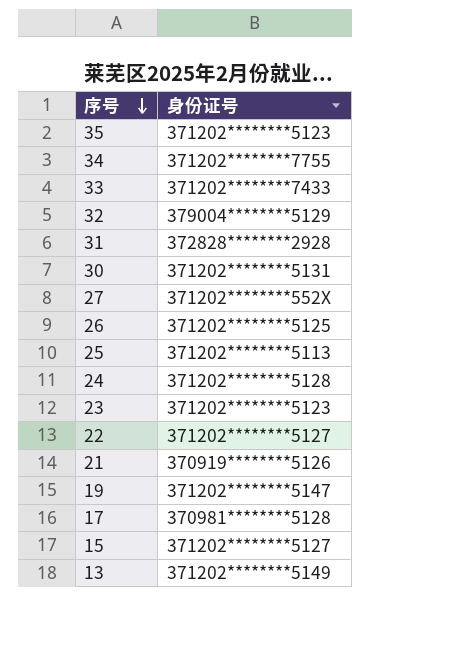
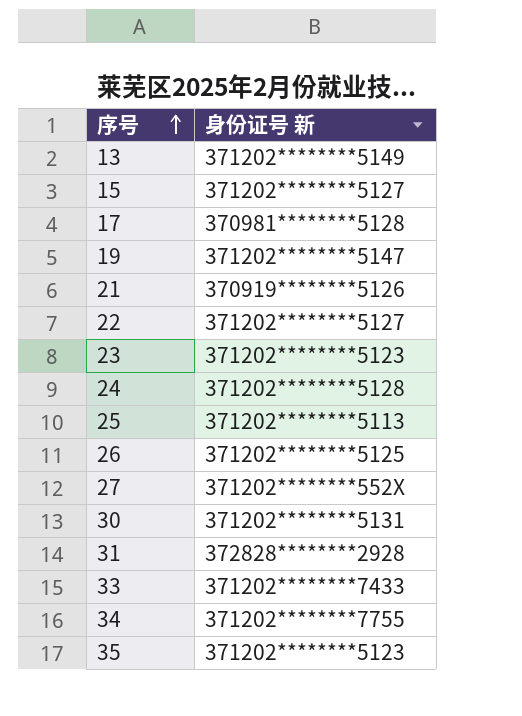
row order: 序号 descending -> 序号 ascending
column name: 身份证号 -> 身份证号 新
row 32: 379004********5129 -> none

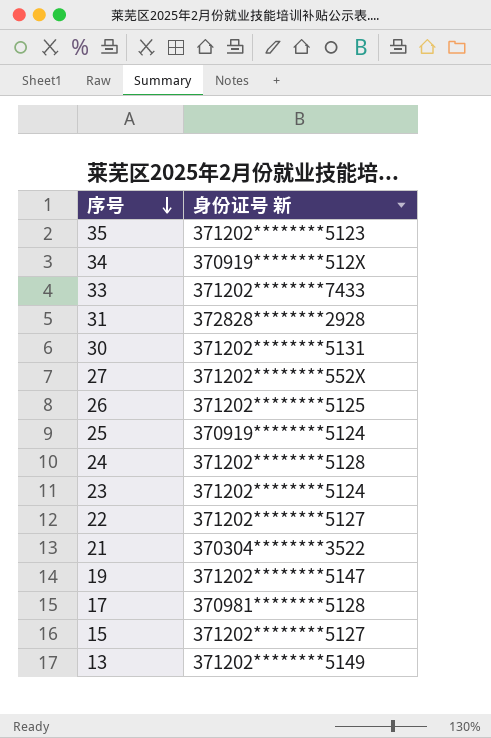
row order: 序号 ascending -> 序号 descending
34 | 身份证号 新: 371202********7755 -> 370919********512X
25 | 身份证号 新: 371202********5113 -> 370919********5124
23 | 身份证号 新: 371202********5123 -> 371202********5124
21 | 身份证号 新: 370919********5126 -> 370304********3522

